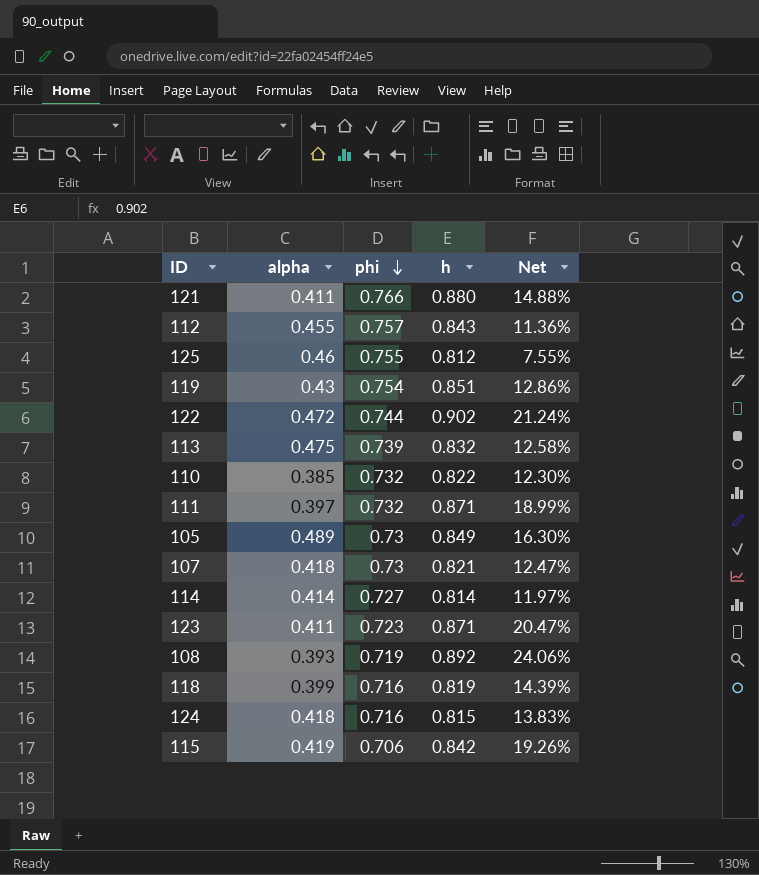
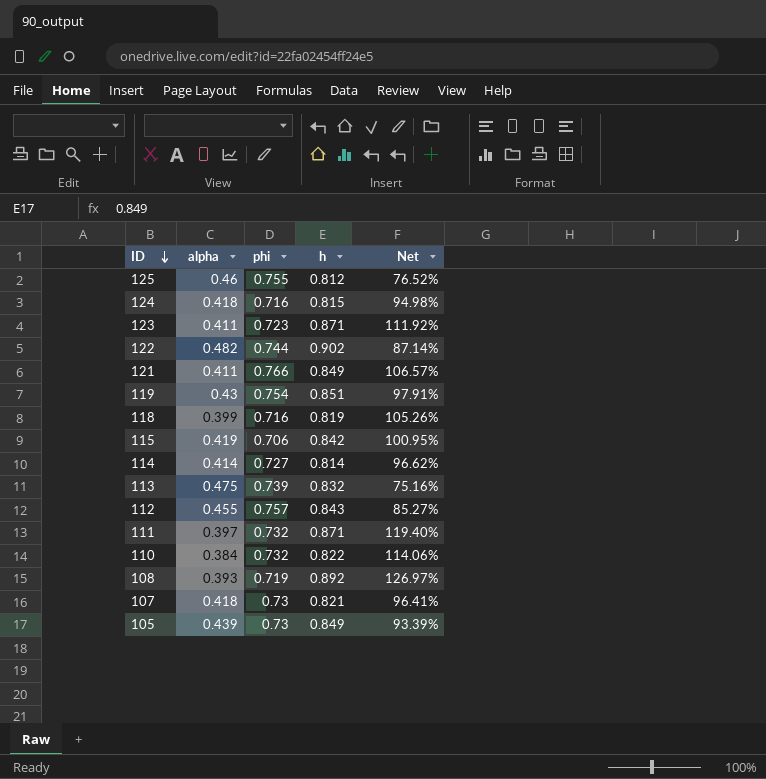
row order: phi descending -> ID descending
column Net | formula: ([h] - [phi]) / [phi] -> ([h] - [alpha]) / [alpha]
122 | alpha: 0.472 -> 0.482
121 | h: 0.880 -> 0.849
110 | alpha: 0.385 -> 0.384
105 | alpha: 0.489 -> 0.439

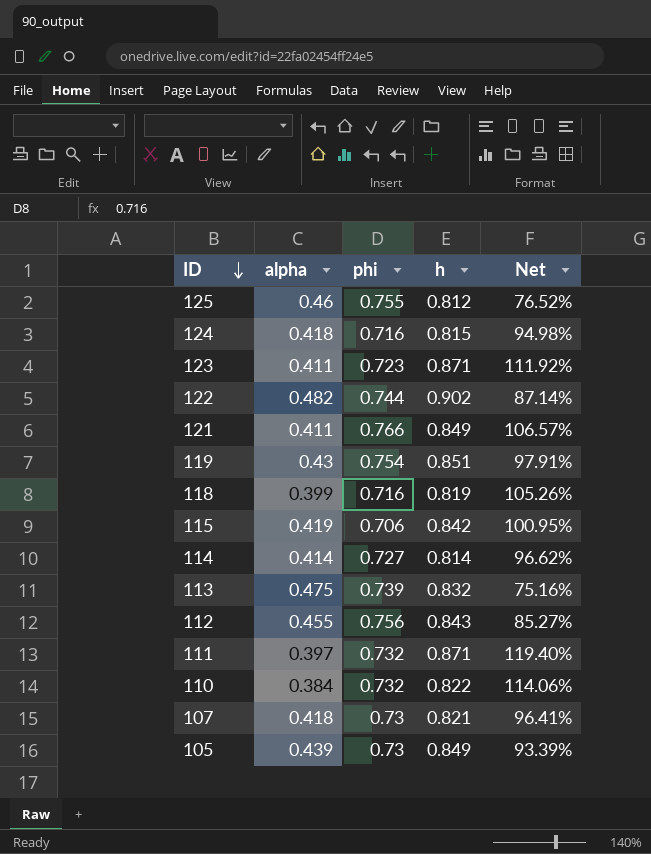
row 108: 0.393 | 0.719 | 0.892 | 126.97% -> none
112 | phi: 0.757 -> 0.756

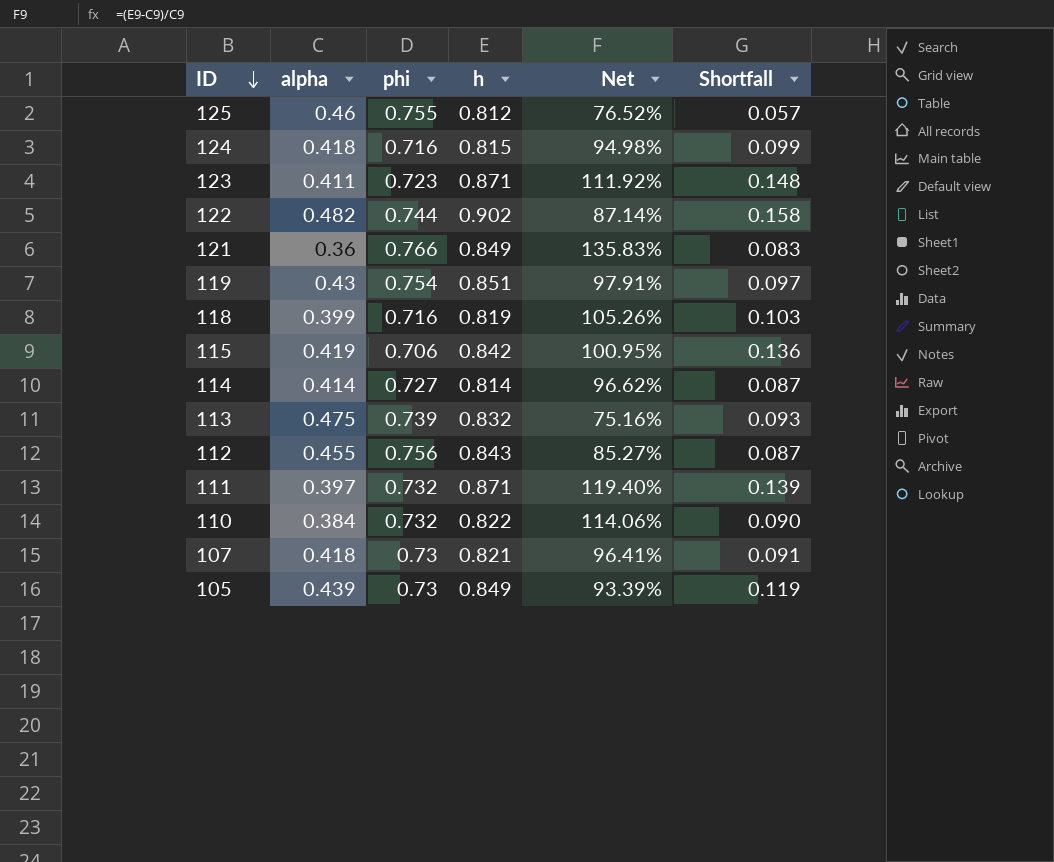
column Shortfall | formula: none -> [h] - [phi]
121 | alpha: 0.411 -> 0.36
121 | Net: 106.57% -> 135.83%

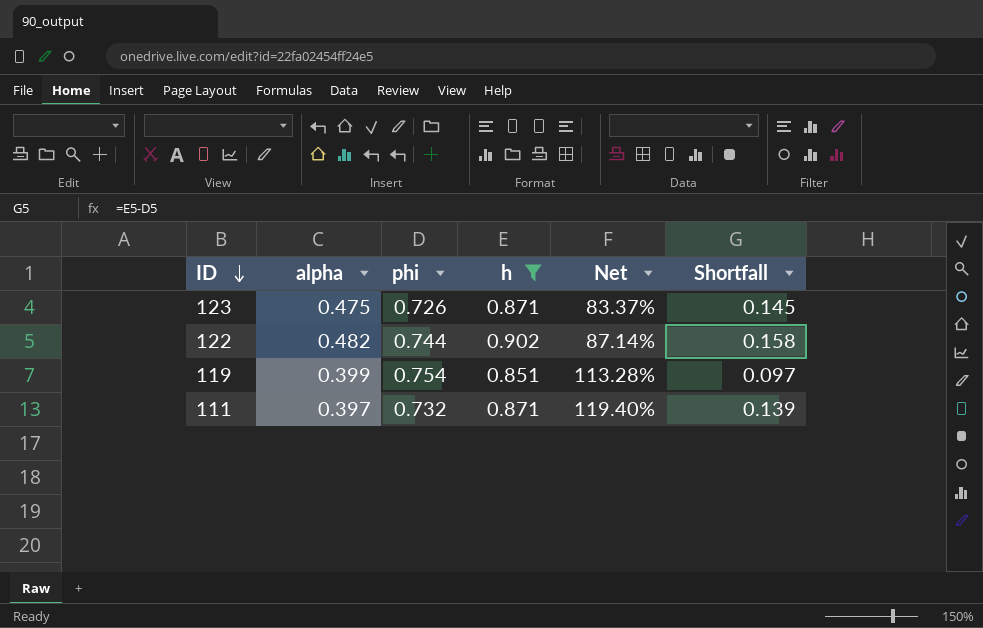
filter: none -> h >= 0.851
123 | alpha: 0.411 -> 0.475
123 | phi: 0.723 -> 0.726
123 | Net: 111.92% -> 83.37%
123 | Shortfall: 0.148 -> 0.145
119 | alpha: 0.43 -> 0.399
119 | Net: 97.91% -> 113.28%

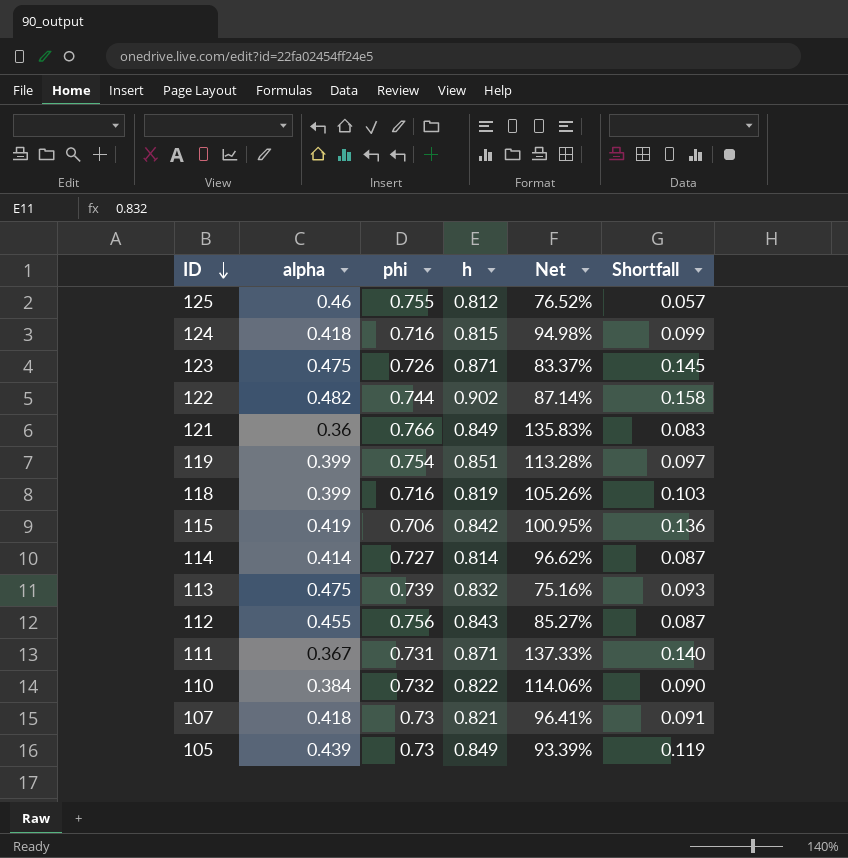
filter: h >= 0.851 -> none
111 | alpha: 0.397 -> 0.367
111 | phi: 0.732 -> 0.731
111 | Net: 119.40% -> 137.33%
111 | Shortfall: 0.139 -> 0.140

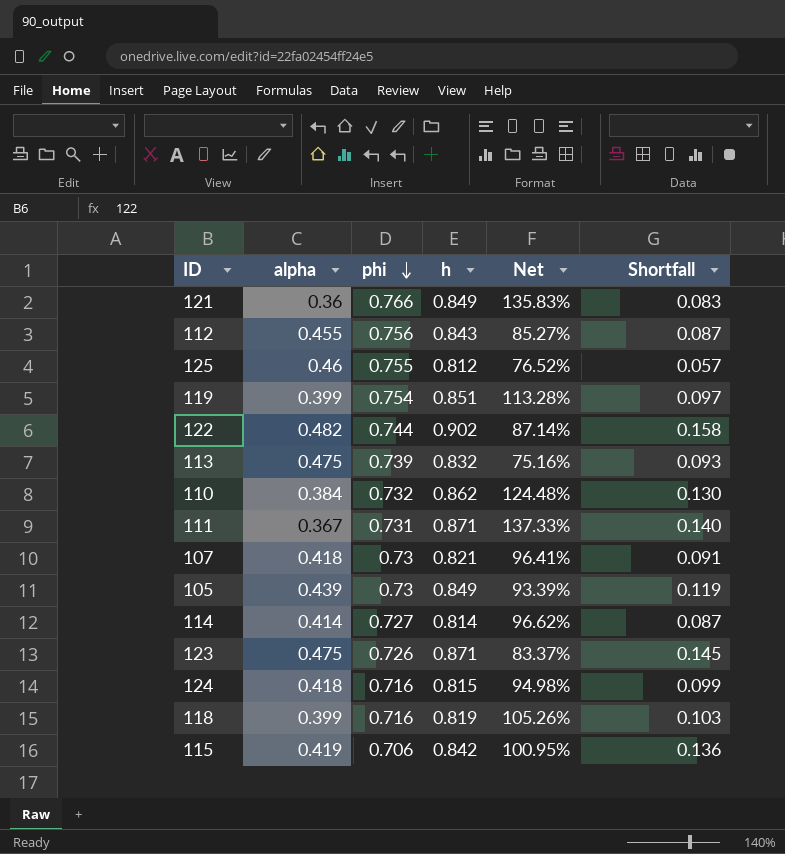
row order: ID descending -> phi descending
110 | h: 0.822 -> 0.862
110 | Net: 114.06% -> 124.48%
110 | Shortfall: 0.090 -> 0.130

